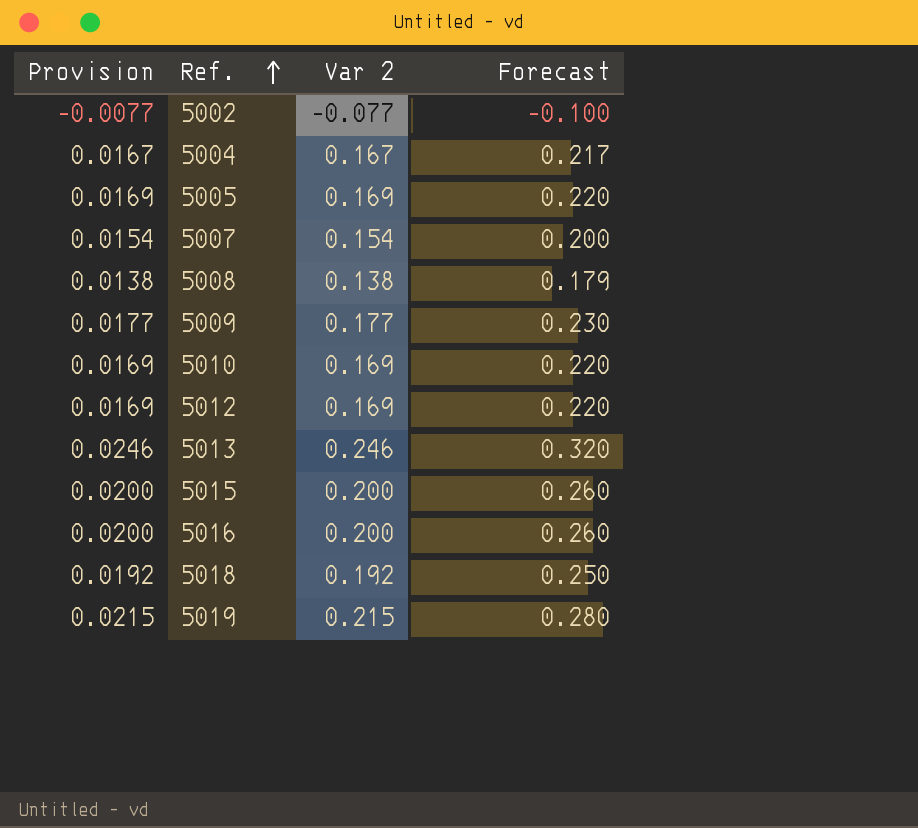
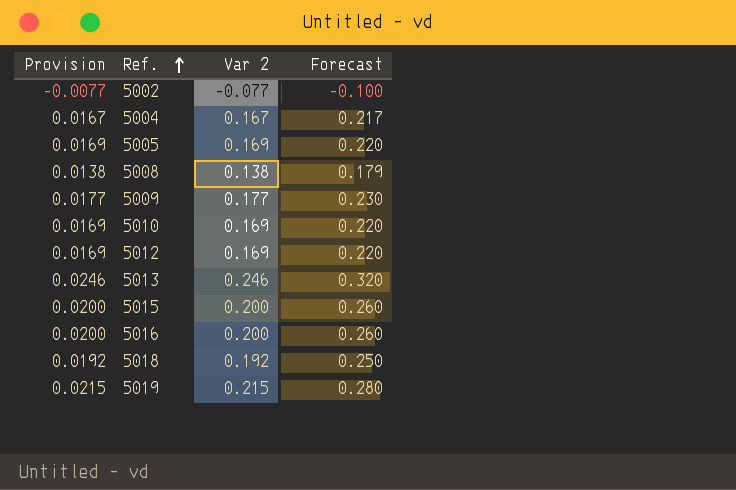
row 5007: 0.0154 | 0.154 | 0.200 -> none

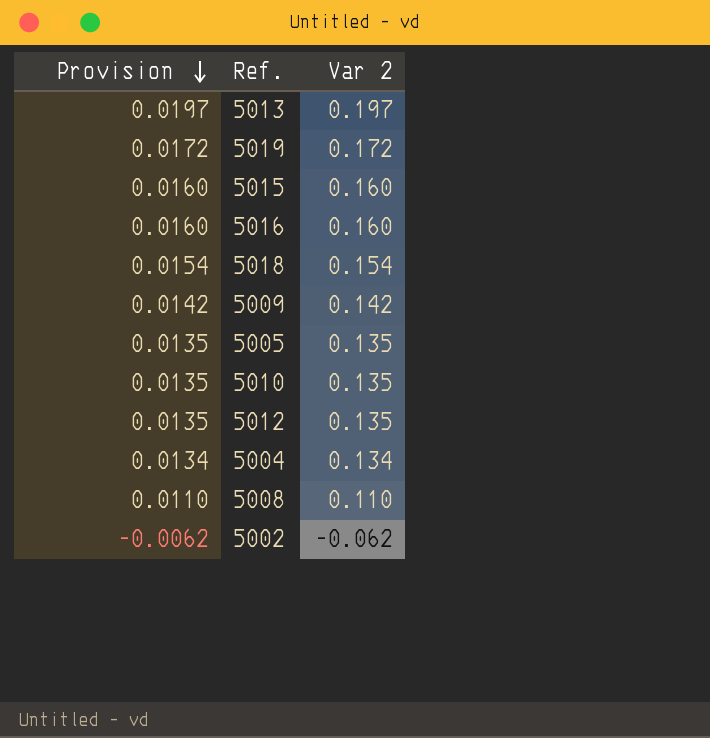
row order: Ref. ascending -> Provision descending
column Forecast | formula: [Var 2] * 1.3 -> none
5013 | Provision: 0.0246 -> 0.0197
5013 | Var 2: 0.246 -> 0.197
5019 | Provision: 0.0215 -> 0.0172
5019 | Var 2: 0.215 -> 0.172
5015 | Provision: 0.0200 -> 0.0160
5015 | Var 2: 0.200 -> 0.160
5016 | Provision: 0.0200 -> 0.0160
5016 | Var 2: 0.200 -> 0.160
5018 | Provision: 0.0192 -> 0.0154
5018 | Var 2: 0.192 -> 0.154
5009 | Provision: 0.0177 -> 0.0142
5009 | Var 2: 0.177 -> 0.142
5005 | Provision: 0.0169 -> 0.0135
5005 | Var 2: 0.169 -> 0.135
5010 | Provision: 0.0169 -> 0.0135
5010 | Var 2: 0.169 -> 0.135
5012 | Provision: 0.0169 -> 0.0135
5012 | Var 2: 0.169 -> 0.135
5004 | Provision: 0.0167 -> 0.0134
5004 | Var 2: 0.167 -> 0.134
5008 | Provision: 0.0138 -> 0.0110
5008 | Var 2: 0.138 -> 0.110
5002 | Provision: -0.0077 -> -0.0062
5002 | Var 2: -0.077 -> -0.062

